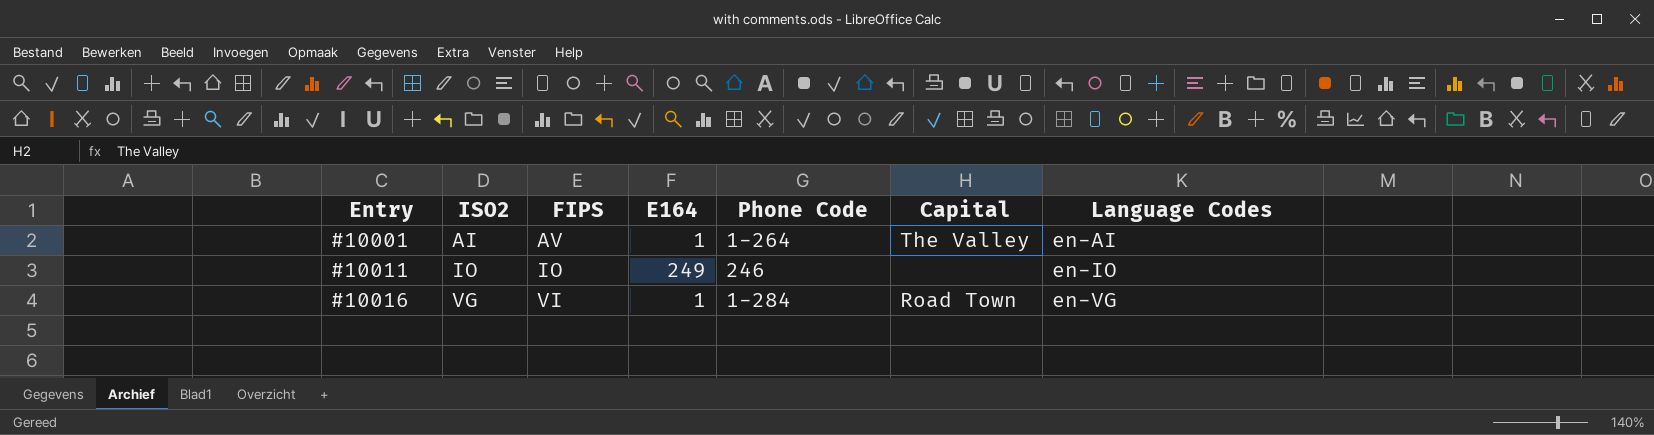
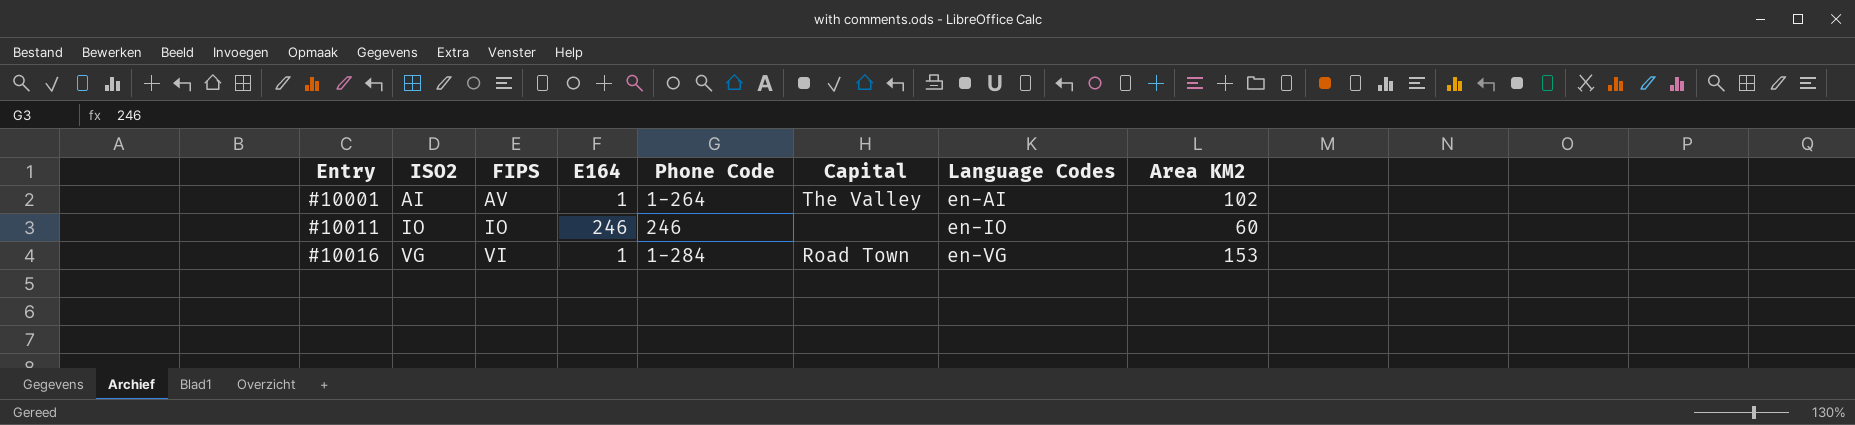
column Area KM2 | position: none -> 8
#10011 | E164: 249 -> 246

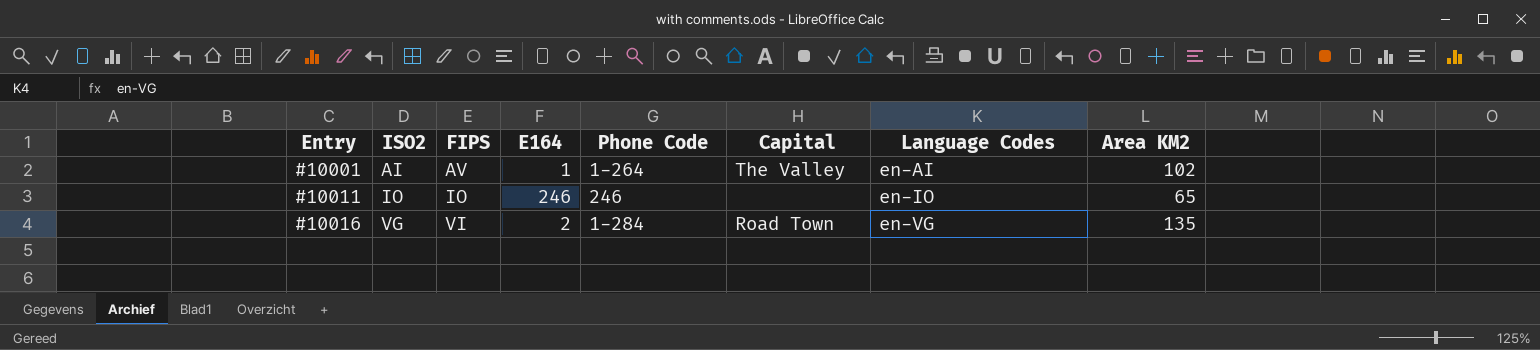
#10011 | Area KM2: 60 -> 65
#10016 | E164: 1 -> 2
#10016 | Area KM2: 153 -> 135

